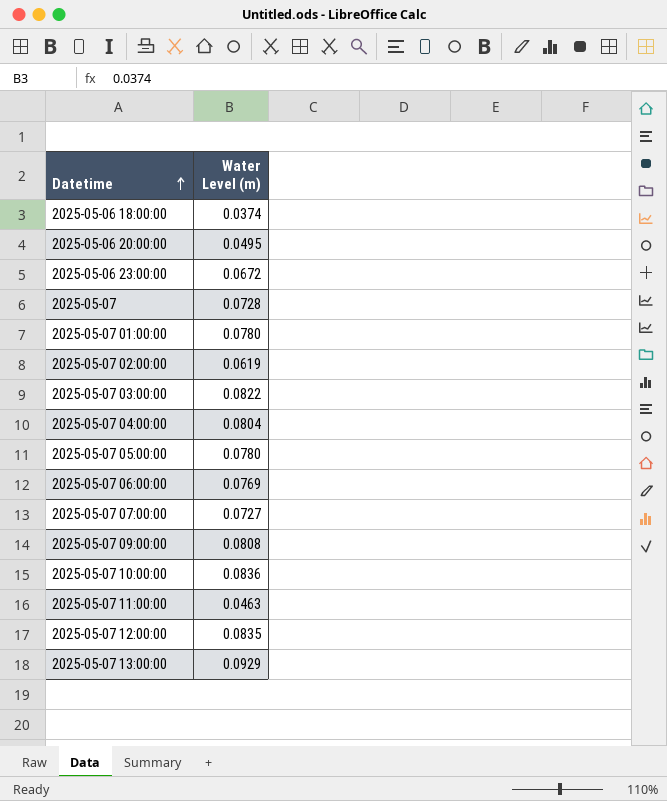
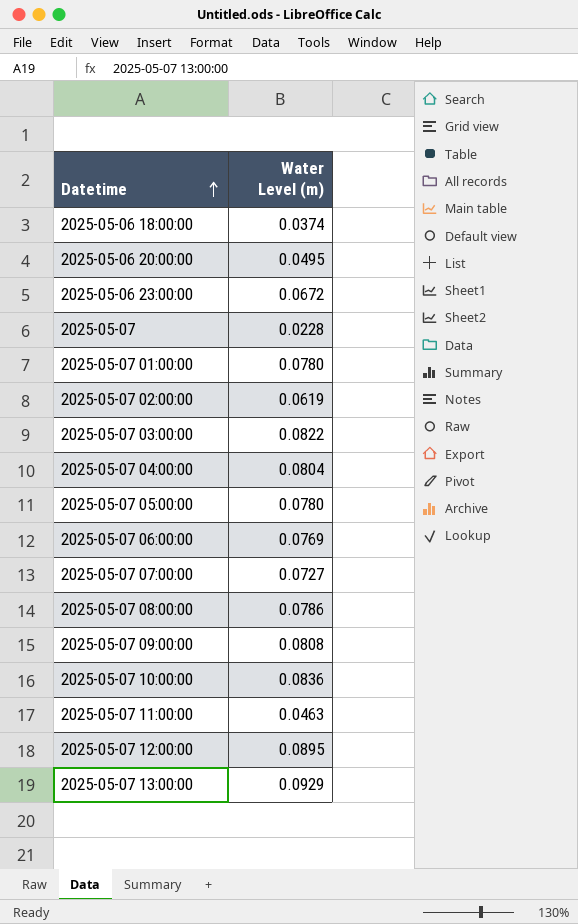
2025-05-07 | Water Level (m): 0.0728 -> 0.0228
row 2025-05-07 08:00:00: none -> 0.0786
2025-05-07 12:00:00 | Water Level (m): 0.0835 -> 0.0895

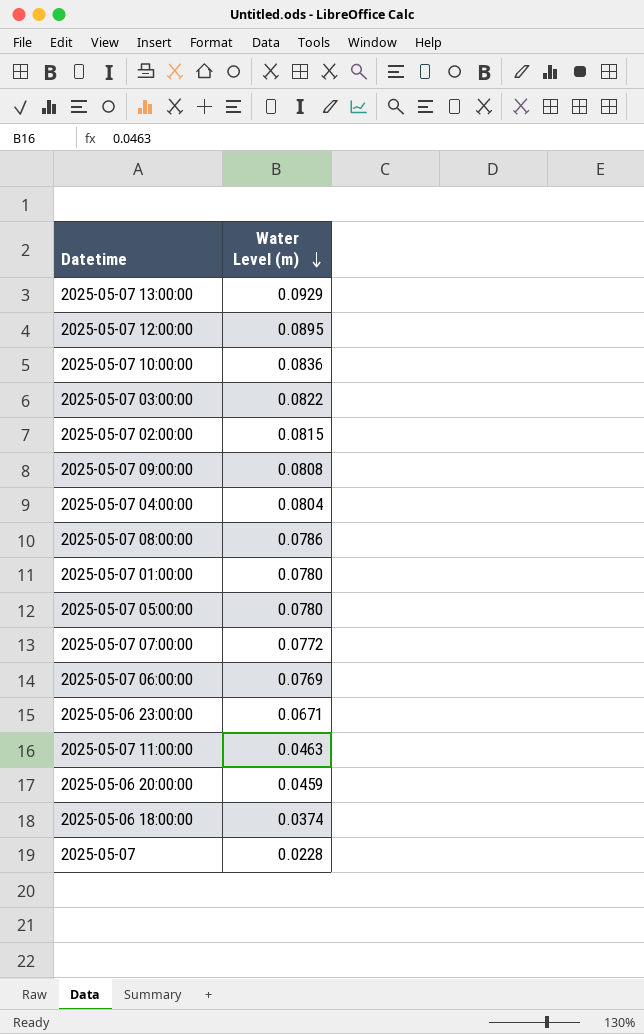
row order: Datetime ascending -> Water Level (m) descending
2025-05-07 02:00:00 | Water Level (m): 0.0619 -> 0.0815
2025-05-07 07:00:00 | Water Level (m): 0.0727 -> 0.0772
2025-05-06 23:00:00 | Water Level (m): 0.0672 -> 0.0671
2025-05-06 20:00:00 | Water Level (m): 0.0495 -> 0.0459

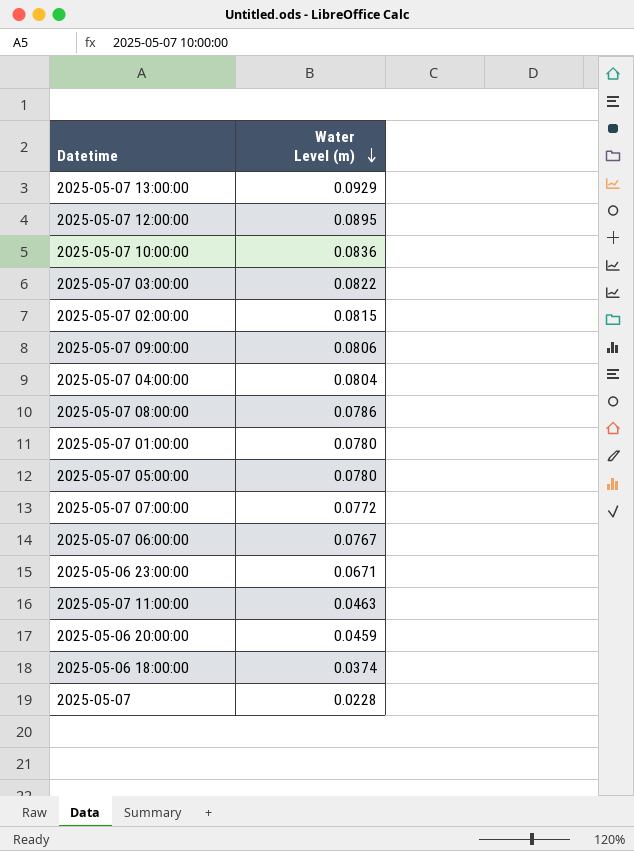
2025-05-07 09:00:00 | Water Level (m): 0.0808 -> 0.0806
2025-05-07 06:00:00 | Water Level (m): 0.0769 -> 0.0767

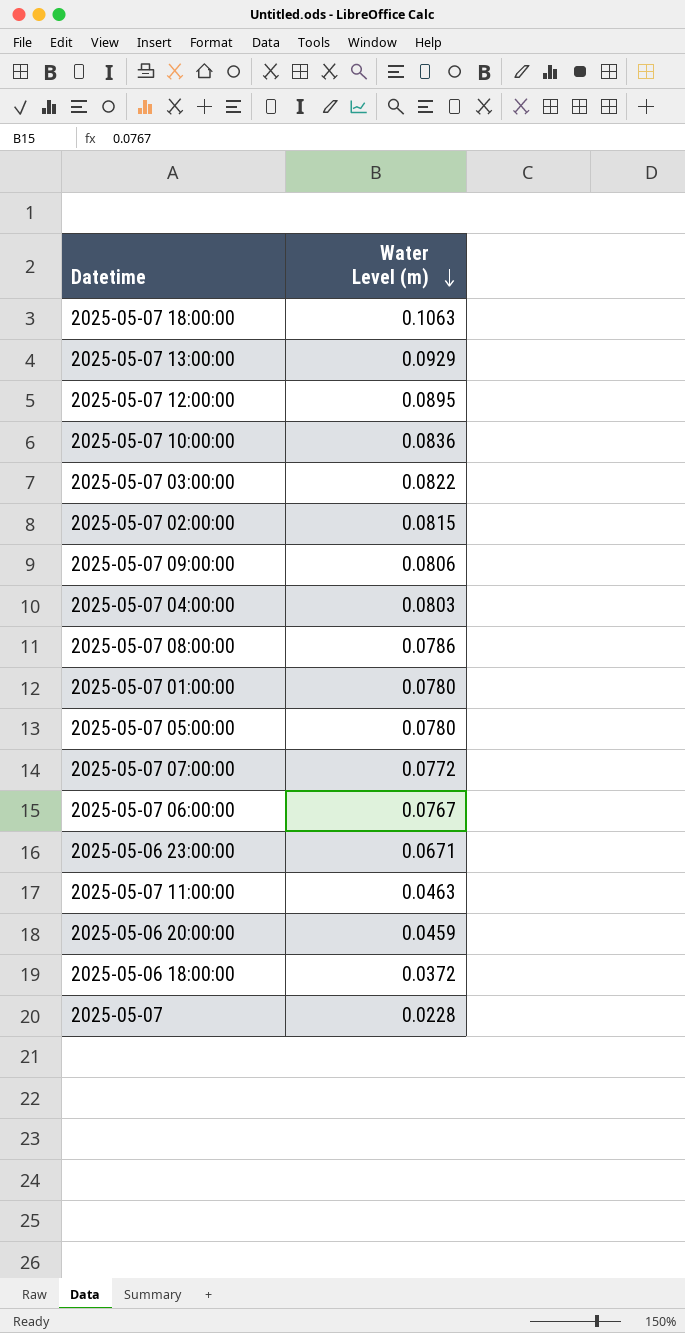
row 2025-05-07 18:00:00: none -> 0.1063
2025-05-07 04:00:00 | Water Level (m): 0.0804 -> 0.0803
2025-05-06 18:00:00 | Water Level (m): 0.0374 -> 0.0372

